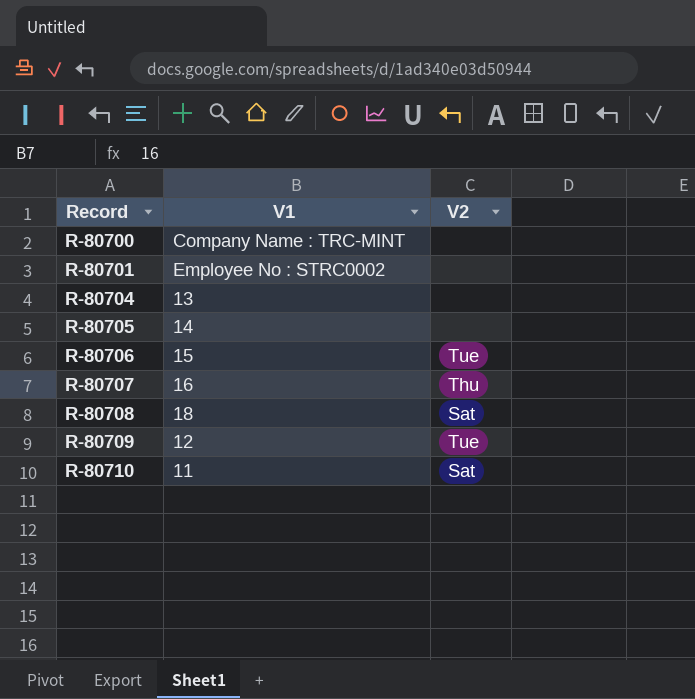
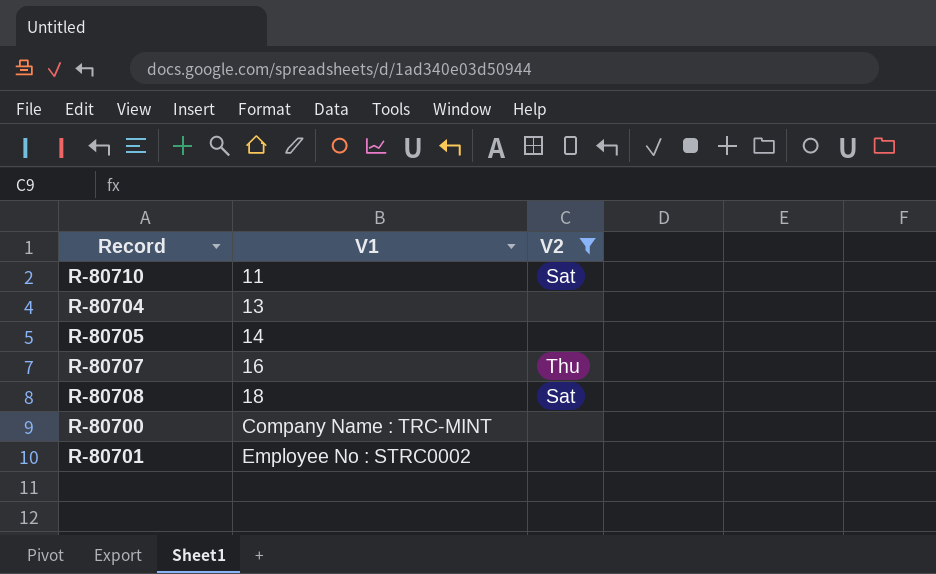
filter: none -> V2 != Tue
row order: Record ascending -> V1 ascending

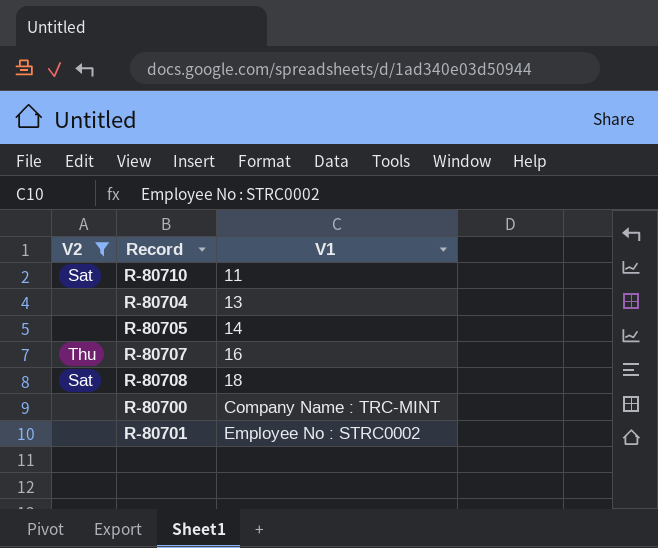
column V2 | position: 3 -> 1

